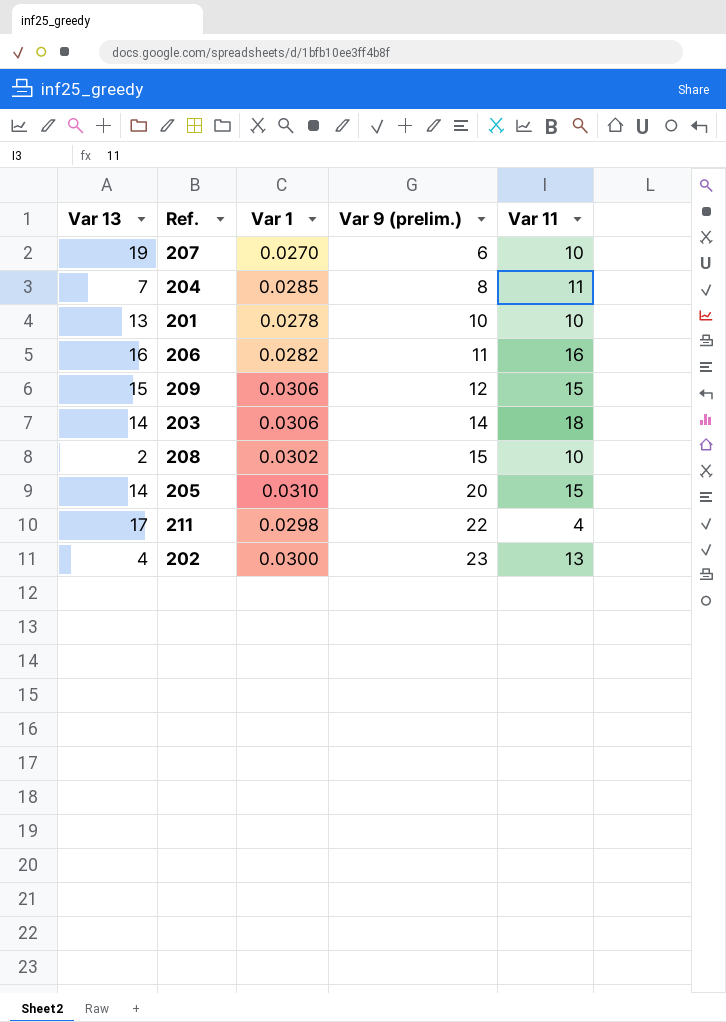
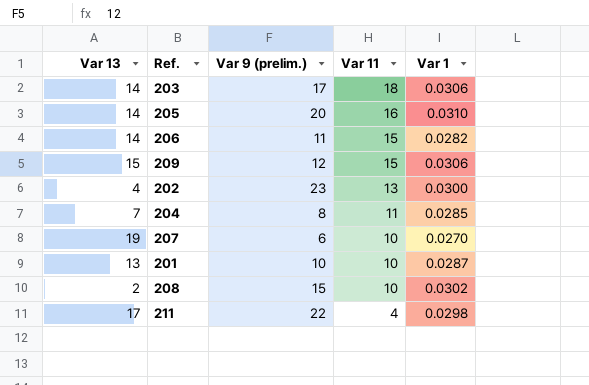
row order: Var 9 (prelim.) ascending -> Var 11 descending
column Var 1 | position: 3 -> 5
203 | Var 9 (prelim.): 14 -> 17
205 | Var 11: 15 -> 16
206 | Var 13: 16 -> 14
206 | Var 11: 16 -> 15
201 | Var 1: 0.0278 -> 0.0287

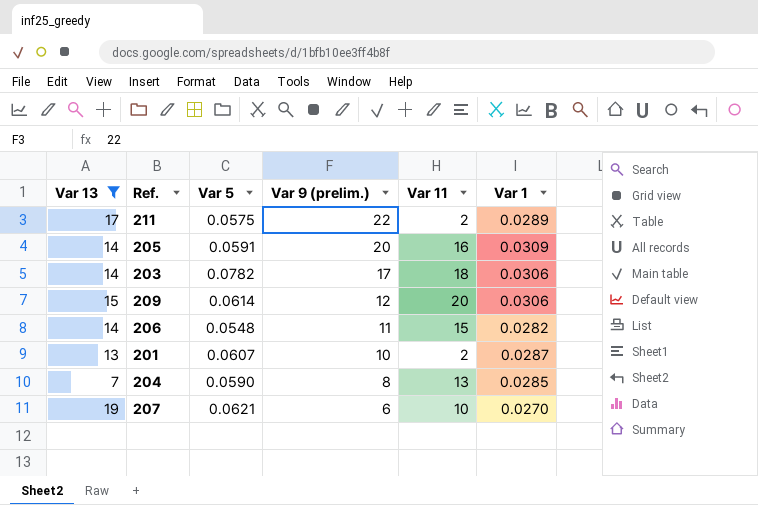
filter: none -> Var 13 >= 7
row order: Var 11 descending -> Var 9 (prelim.) descending
column Var 5 | position: none -> 3
211 | Var 11: 4 -> 2
211 | Var 1: 0.0298 -> 0.0289
205 | Var 1: 0.0310 -> 0.0309
209 | Var 11: 15 -> 20
201 | Var 11: 10 -> 2
204 | Var 11: 11 -> 13

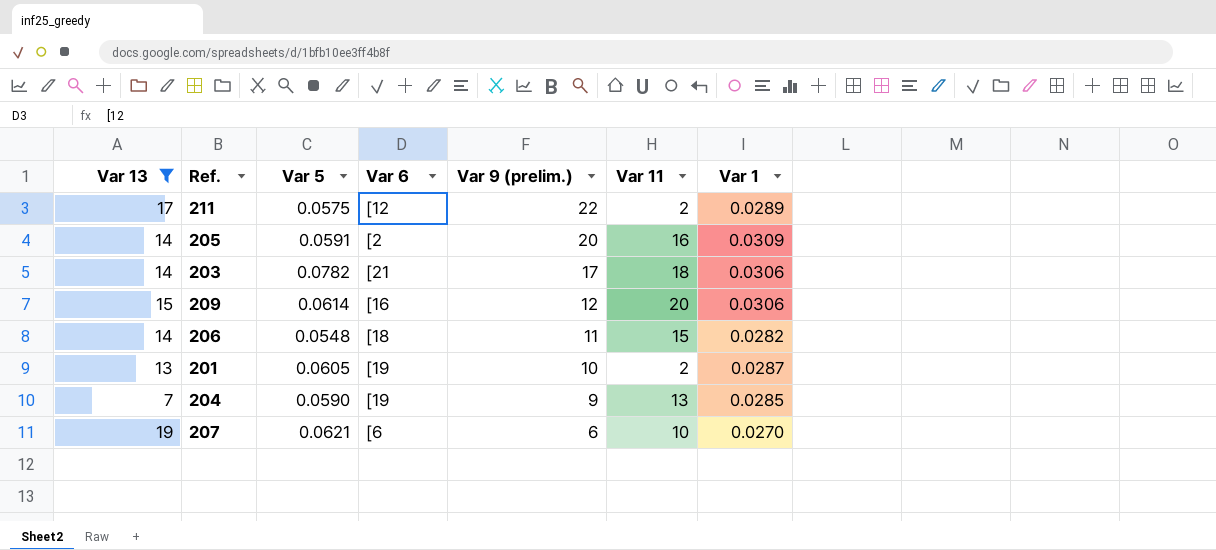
column Var 6 | position: none -> 4
201 | Var 5: 0.0607 -> 0.0605
204 | Var 9 (prelim.): 8 -> 9

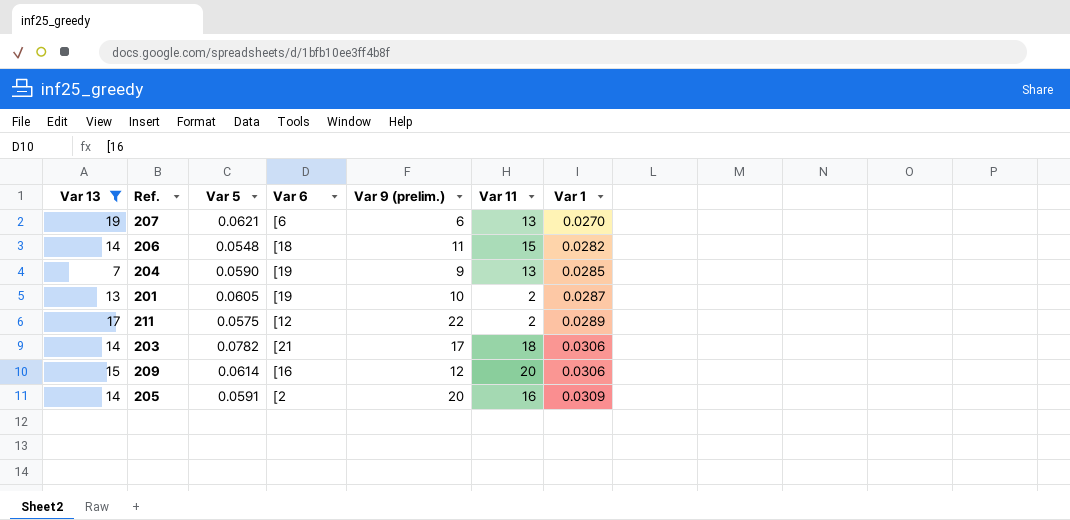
row order: Var 9 (prelim.) descending -> Var 1 ascending
207 | Var 11: 10 -> 13

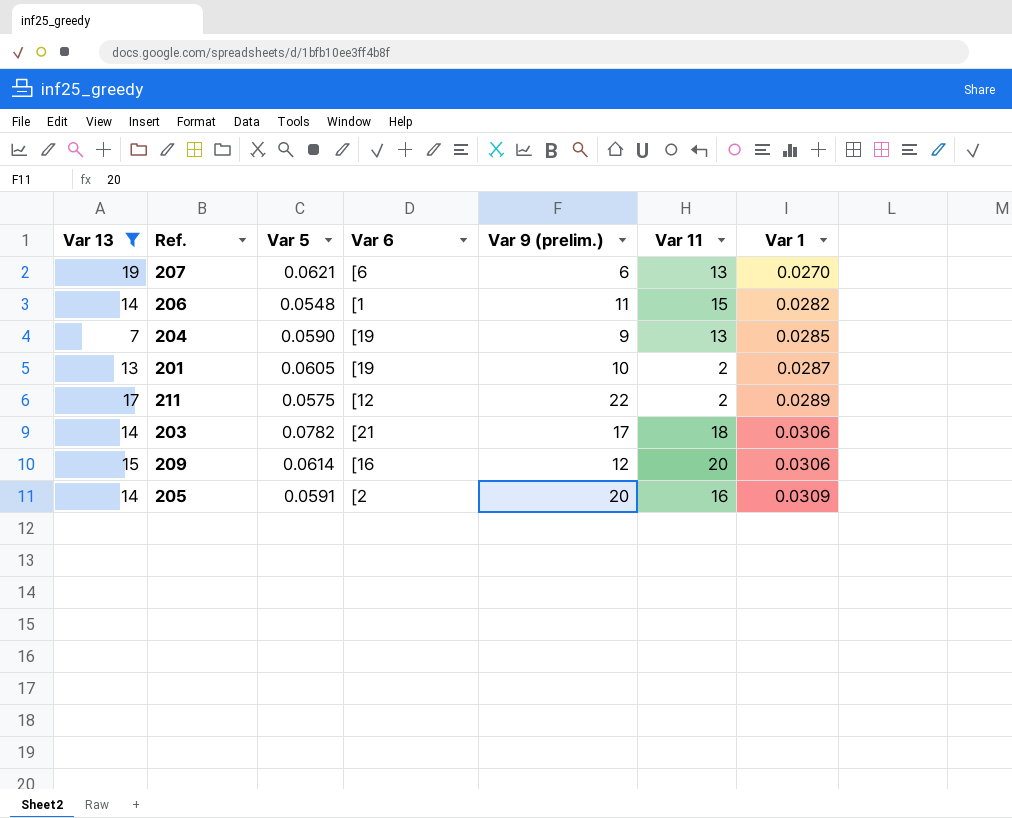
206 | Var 6: [18 -> [1

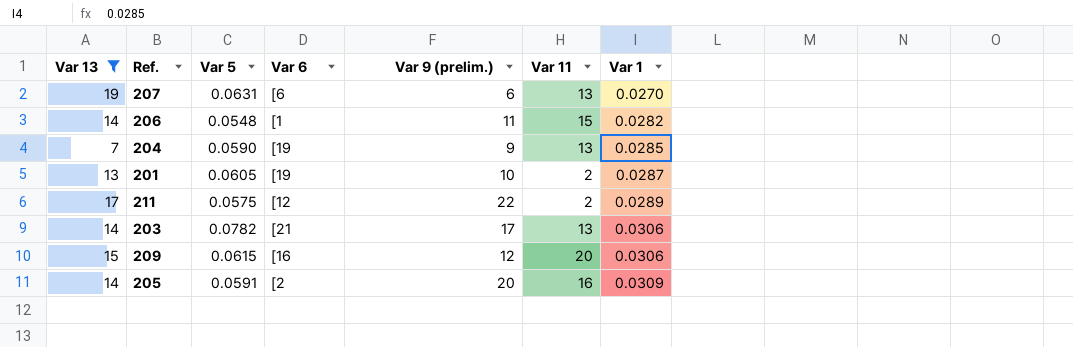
207 | Var 5: 0.0621 -> 0.0631
203 | Var 11: 18 -> 13
209 | Var 5: 0.0614 -> 0.0615

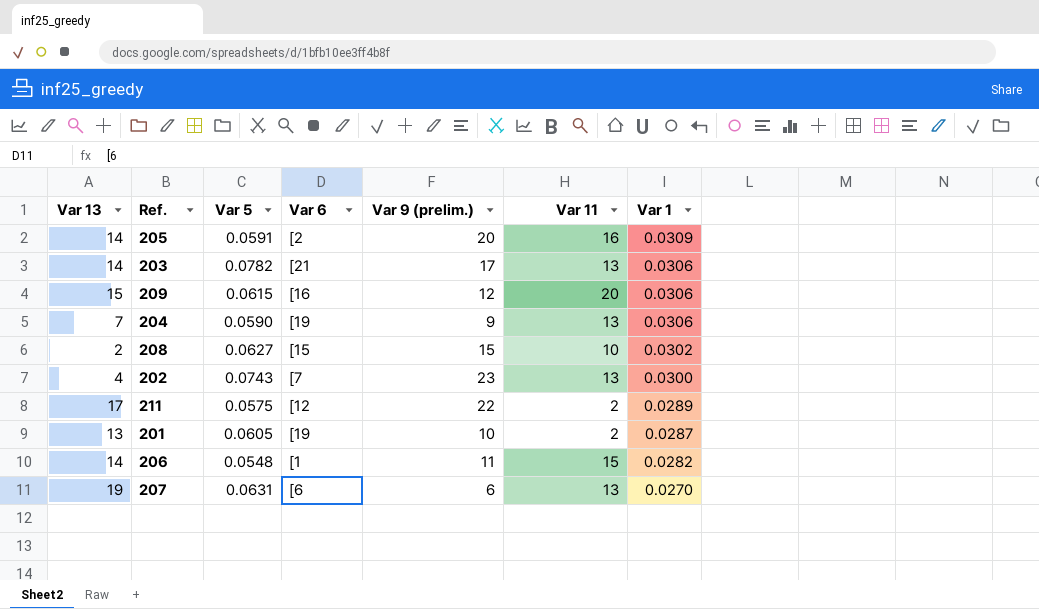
filter: Var 13 >= 7 -> none
row order: Var 1 ascending -> Var 1 descending
204 | Var 1: 0.0285 -> 0.0306

